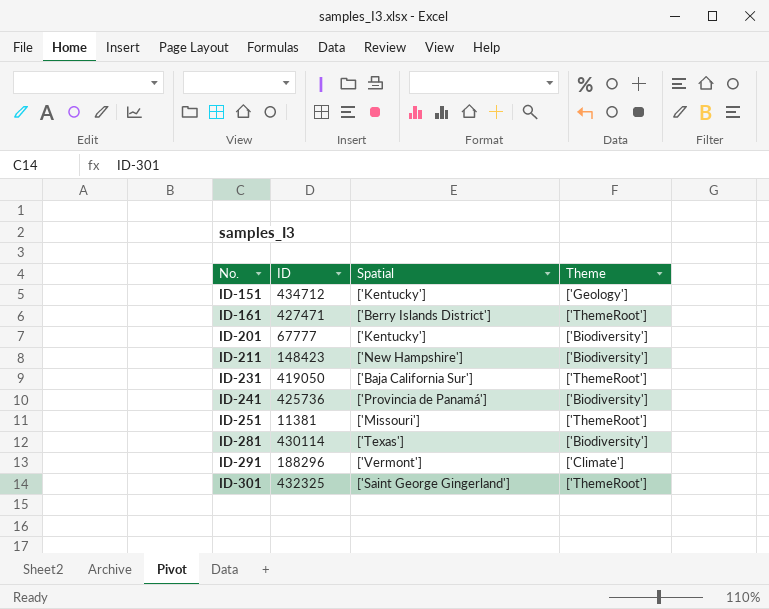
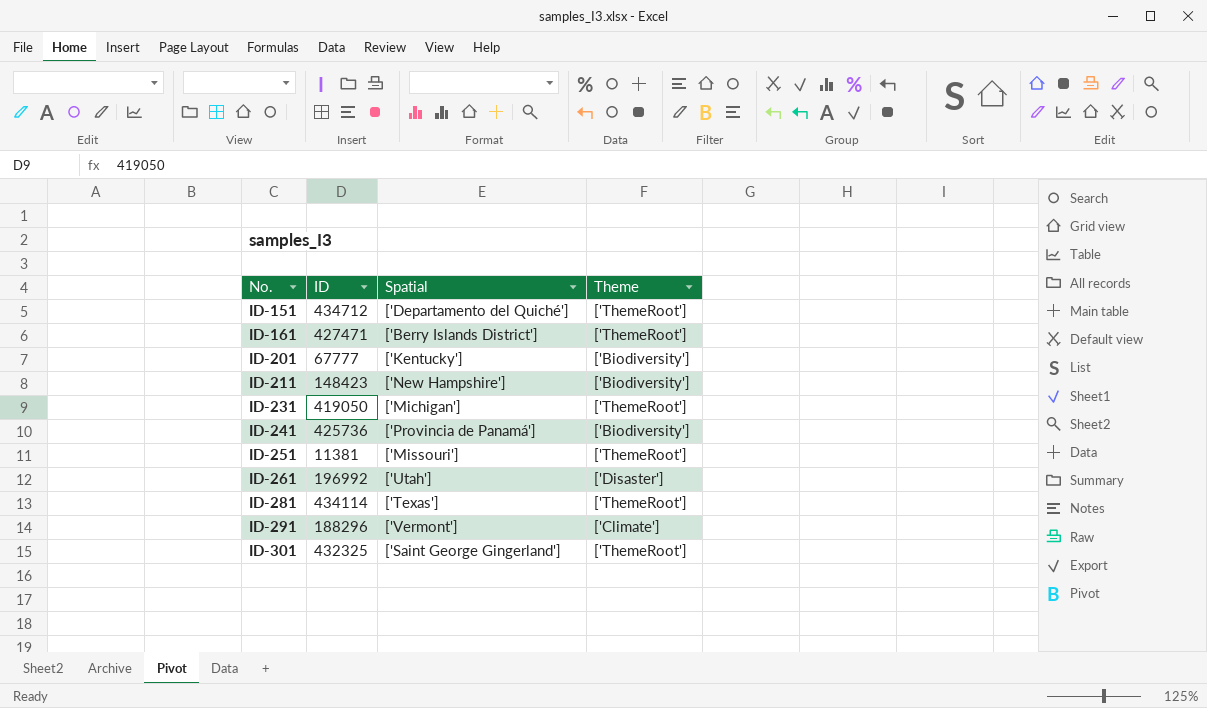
ID-151 | Spatial: ['Kentucky'] -> ['Departamento del Quiché']
ID-151 | Theme: ['Geology'] -> ['ThemeRoot']
ID-231 | Spatial: ['Baja California Sur'] -> ['Michigan']
row ID-261: none -> 196992 | ['Utah'] | ['Disaster']
ID-281 | ID: 430114 -> 434114
ID-281 | Theme: ['Biodiversity'] -> ['ThemeRoot']

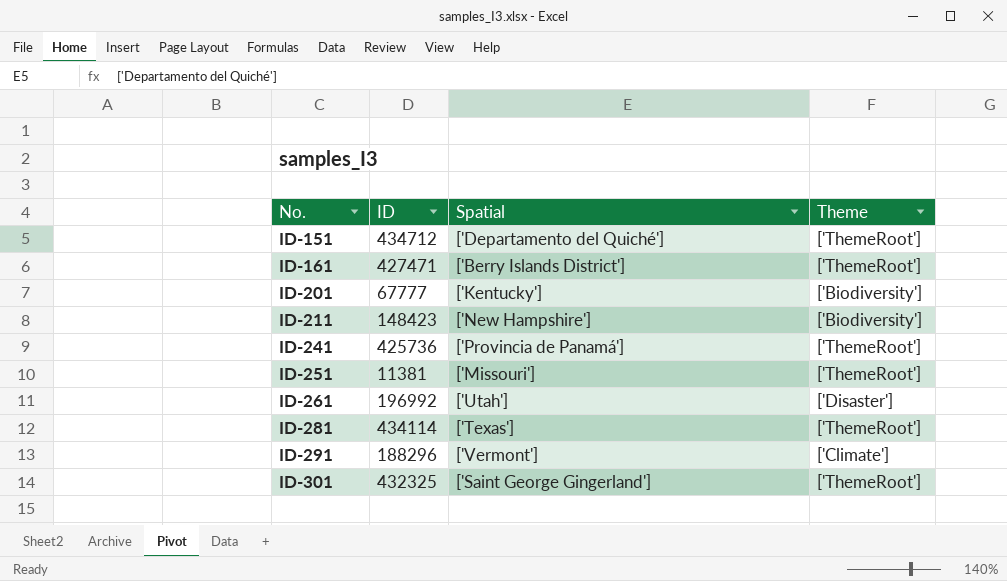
row ID-231: 419050 | ['Michigan'] | ['ThemeRoot'] -> none
ID-241 | Theme: ['Biodiversity'] -> ['ThemeRoot']

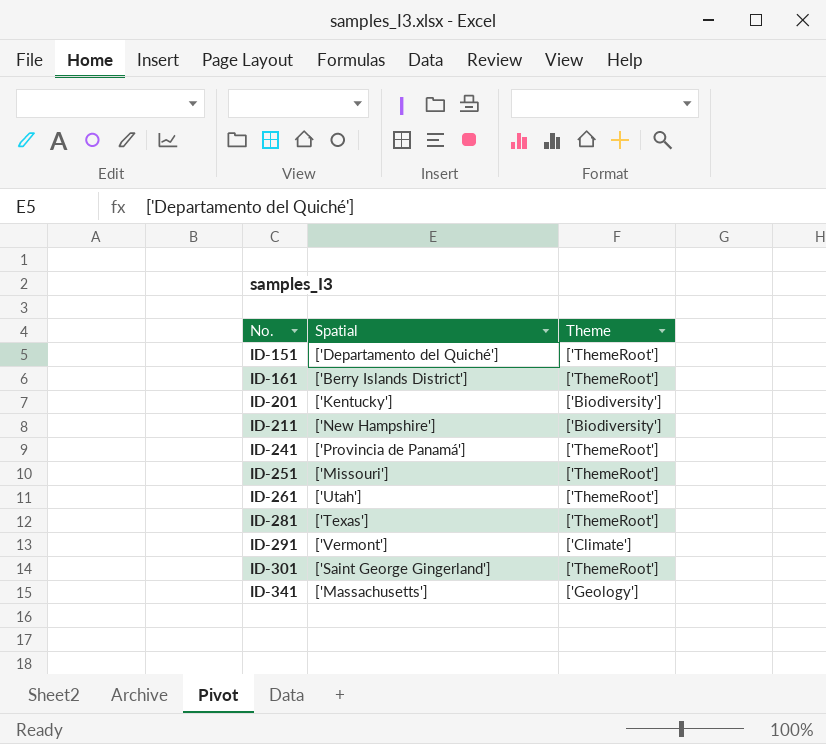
column ID | position: 2 -> none
ID-261 | Theme: ['Disaster'] -> ['ThemeRoot']
row ID-341: none -> ['Massachusetts'] | ['Geology']

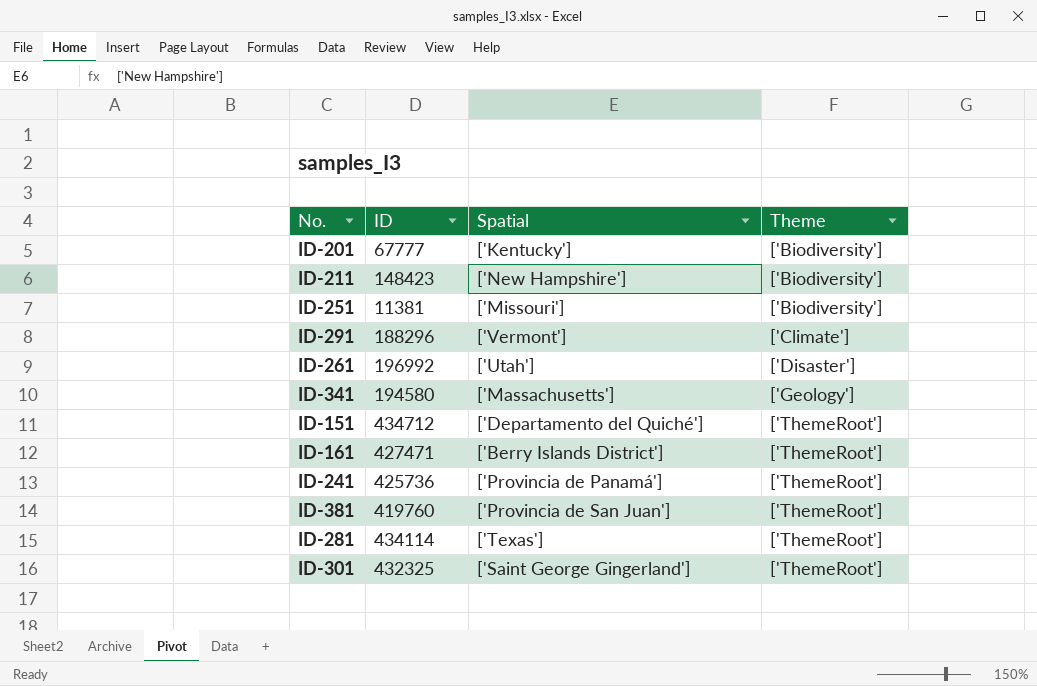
row order: No. ascending -> Theme ascending
column ID | position: none -> 2
ID-251 | Theme: ['ThemeRoot'] -> ['Biodiversity']
ID-261 | Theme: ['ThemeRoot'] -> ['Disaster']
row ID-381: none -> 419760 | ['Provincia de San Juan'] | ['ThemeRoot']

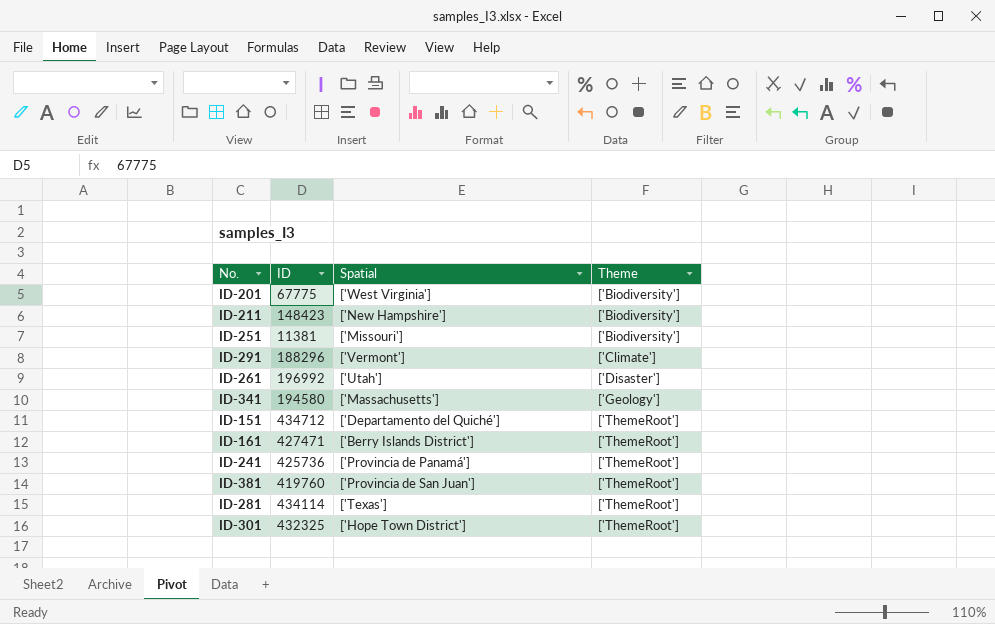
ID-201 | ID: 67777 -> 67775
ID-201 | Spatial: ['Kentucky'] -> ['West Virginia']
ID-301 | Spatial: ['Saint George Gingerland'] -> ['Hope Town District']

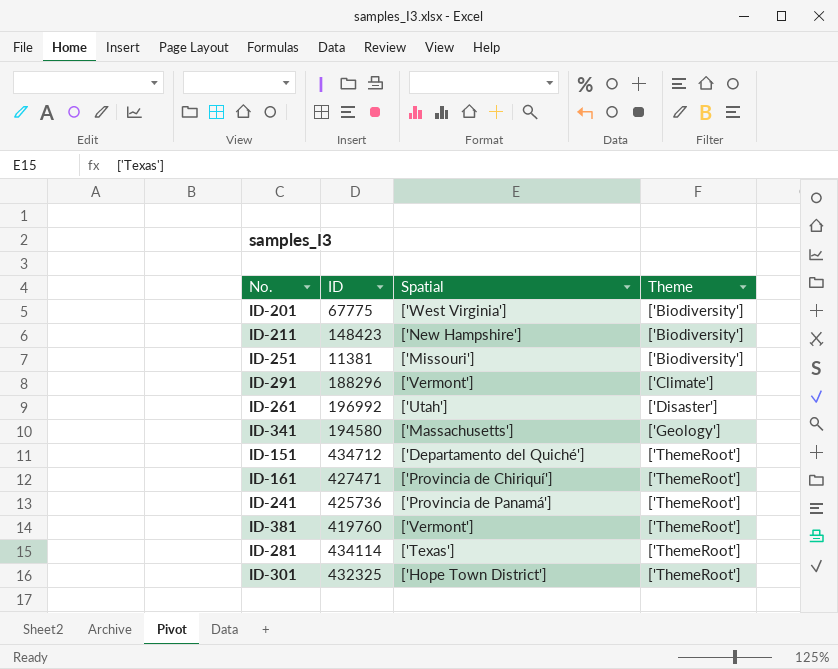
ID-161 | Spatial: ['Berry Islands District'] -> ['Provincia de Chiriquí']
ID-381 | Spatial: ['Provincia de San Juan'] -> ['Vermont']

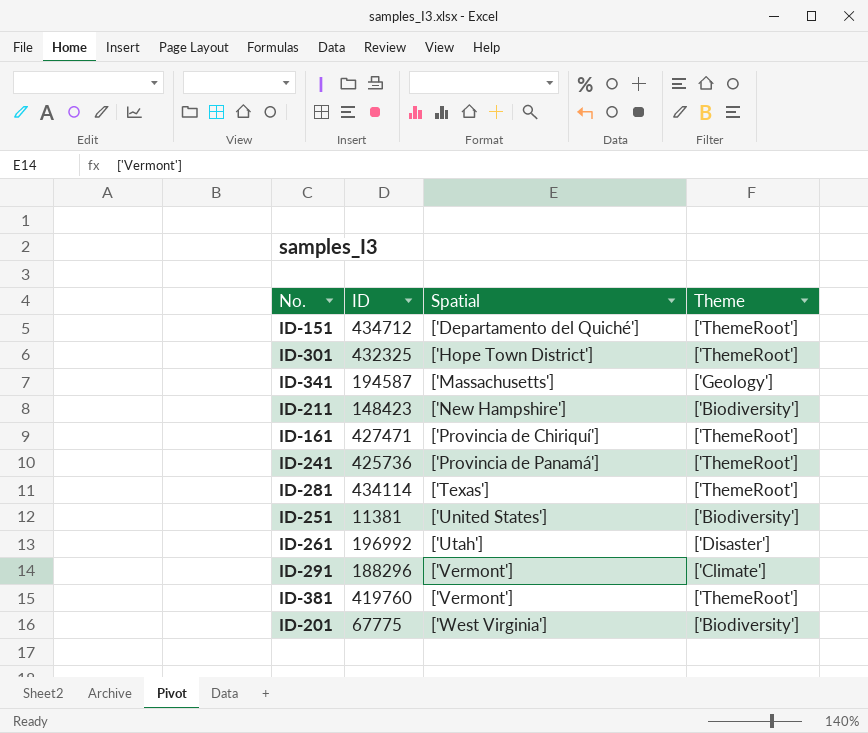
row order: Theme ascending -> Spatial ascending
ID-341 | ID: 194580 -> 194587
ID-251 | Spatial: ['Missouri'] -> ['United States']

